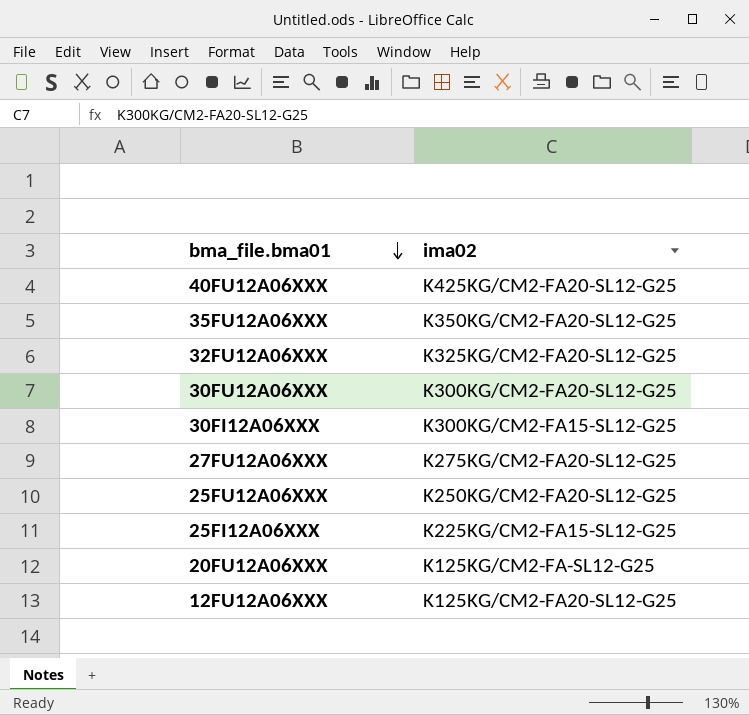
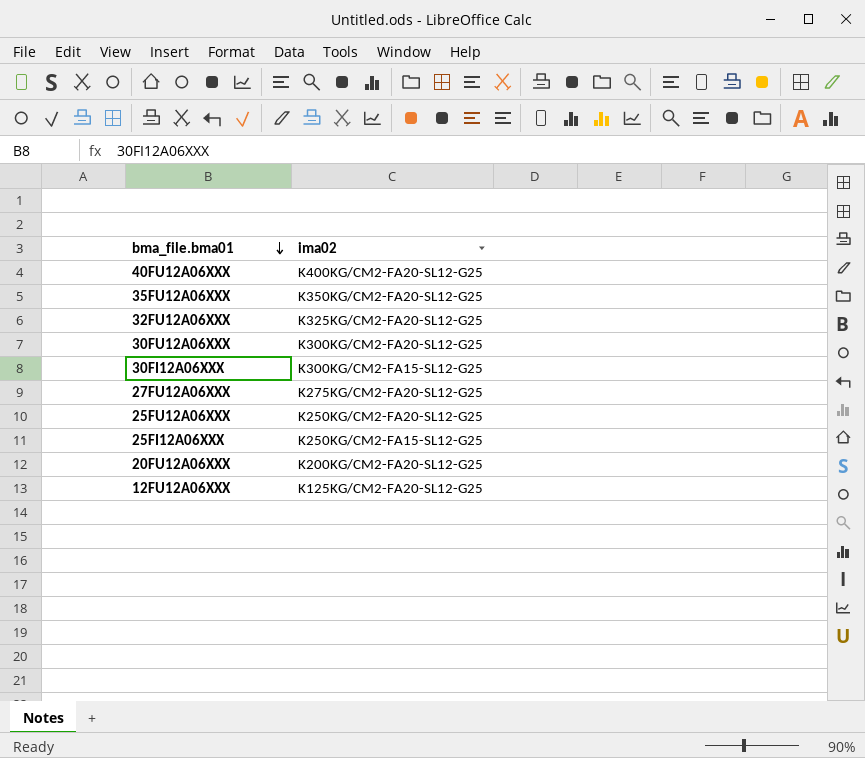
40FU12A06XXX | ima02: K425KG/CM2-FA20-SL12-G25 -> K400KG/CM2-FA20-SL12-G25
25FI12A06XXX | ima02: K225KG/CM2-FA15-SL12-G25 -> K250KG/CM2-FA15-SL12-G25
20FU12A06XXX | ima02: K125KG/CM2-FA-SL12-G25 -> K200KG/CM2-FA20-SL12-G25

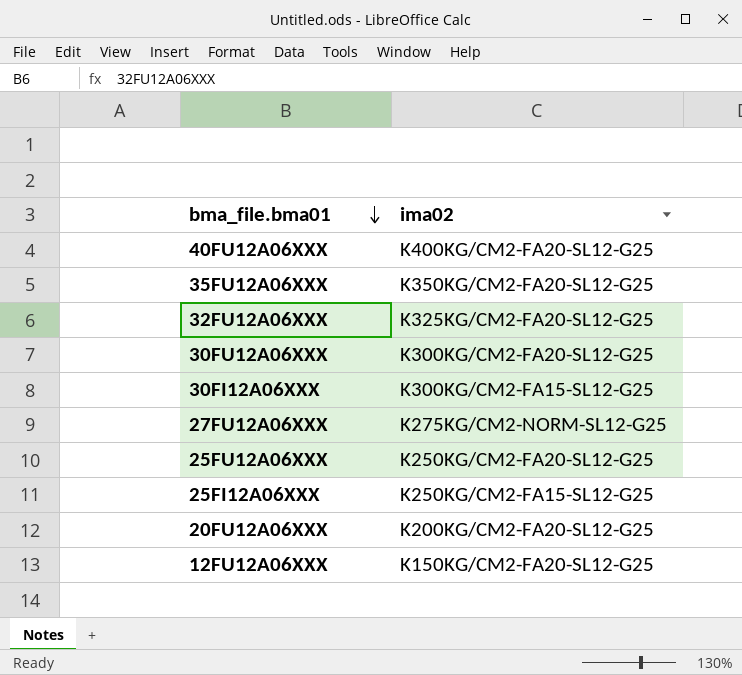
27FU12A06XXX | ima02: K275KG/CM2-FA20-SL12-G25 -> K275KG/CM2-NORM-SL12-G25
12FU12A06XXX | ima02: K125KG/CM2-FA20-SL12-G25 -> K150KG/CM2-FA20-SL12-G25

